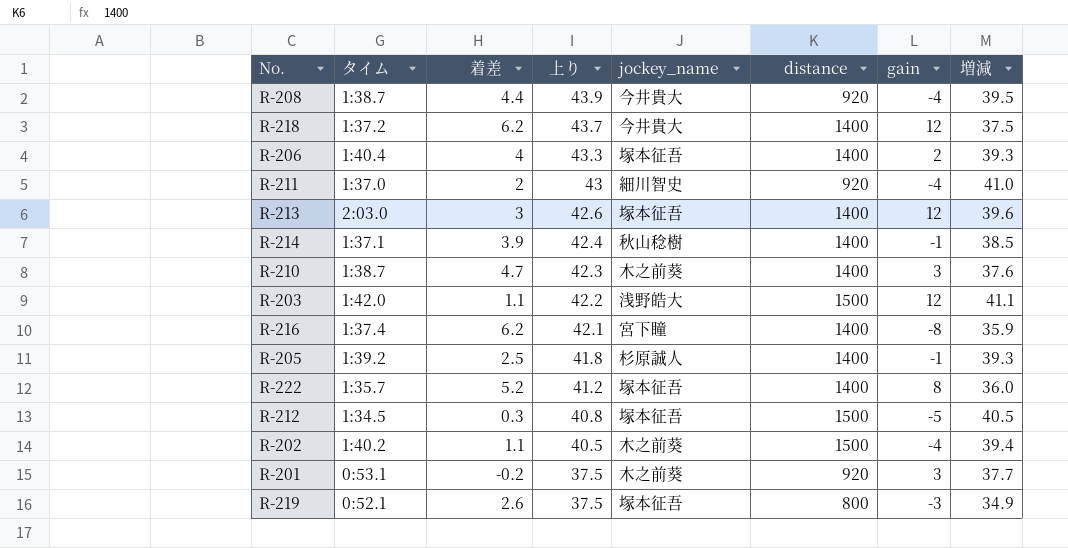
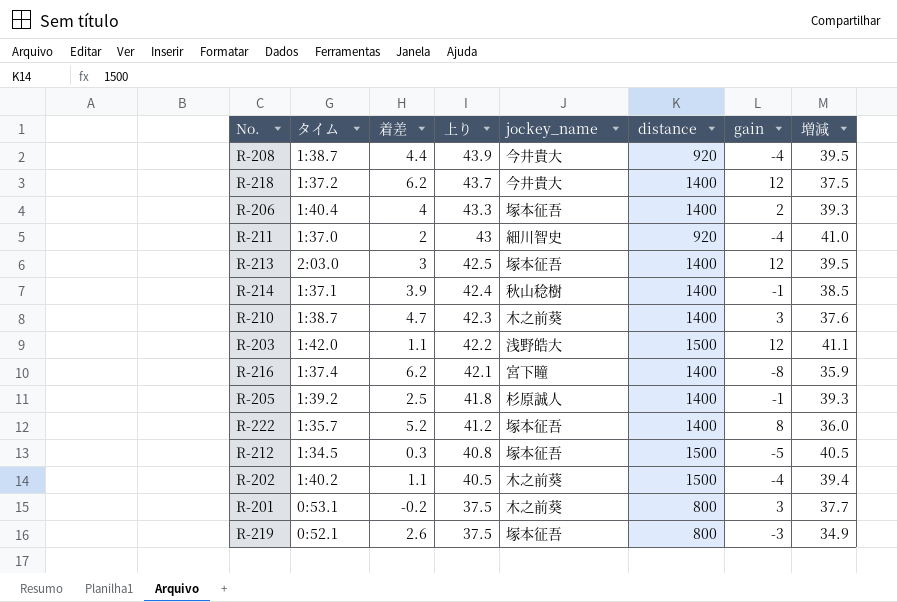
R-213 | 上り: 42.6 -> 42.5
R-213 | 増減: 39.6 -> 39.5
R-201 | distance: 920 -> 800

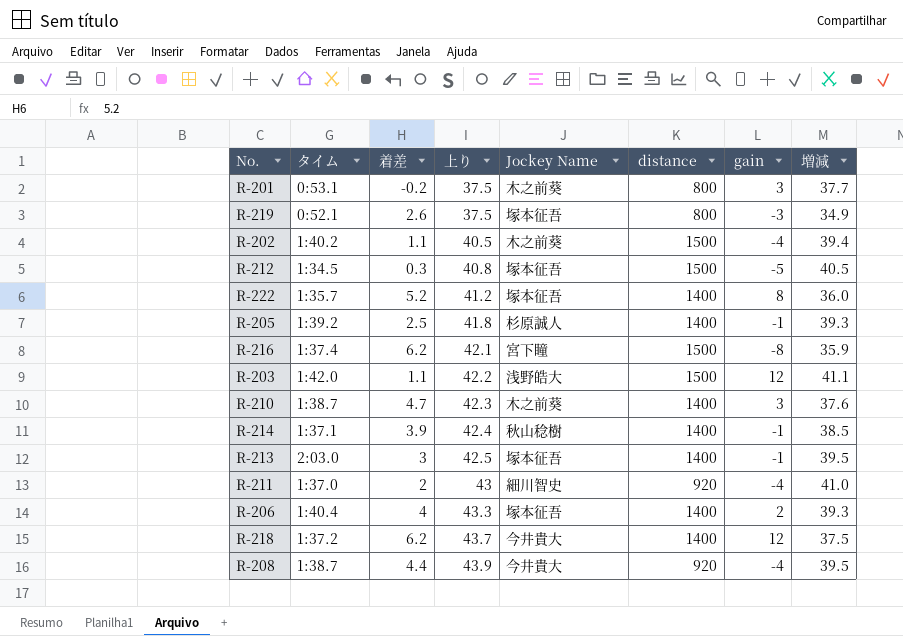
row order: 上り descending -> 上り ascending
column name: jockey_name -> Jockey Name
R-216 | distance: 1400 -> 1500
R-213 | gain: 12 -> -1

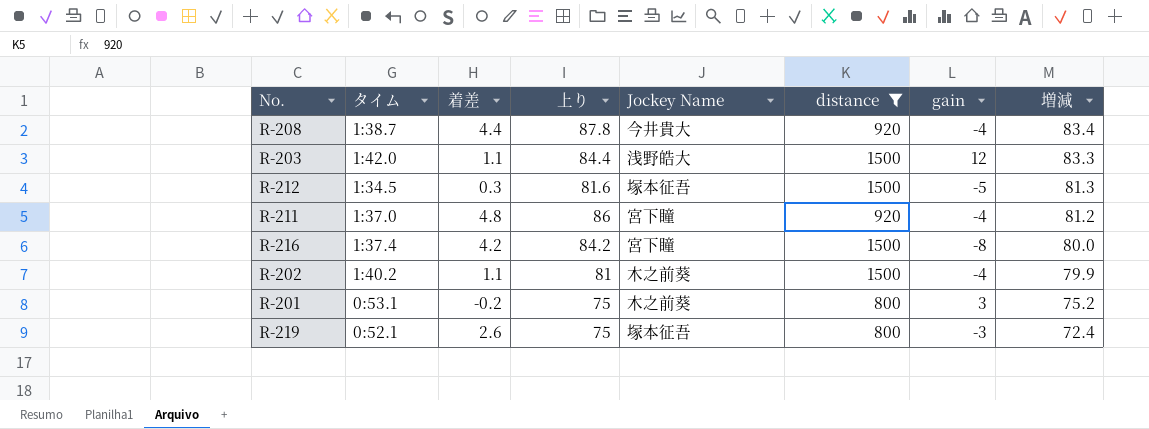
filter: none -> distance != 1400
row order: 上り ascending -> 増減 descending
R-208 | 上り: 43.9 -> 87.8
R-208 | 増減: 39.5 -> 83.4
R-203 | 上り: 42.2 -> 84.4
R-203 | 増減: 41.1 -> 83.3
R-212 | 上り: 40.8 -> 81.6
R-212 | 増減: 40.5 -> 81.3
R-211 | 着差: 2 -> 4.8
R-211 | 上り: 43 -> 86
R-211 | Jockey Name: 細川智史 -> 宮下瞳
R-211 | 増減: 41.0 -> 81.2
R-216 | 着差: 6.2 -> 4.2
R-216 | 上り: 42.1 -> 84.2
R-216 | 増減: 35.9 -> 80.0
R-202 | 上り: 40.5 -> 81
R-202 | 増減: 39.4 -> 79.9
R-201 | 上り: 37.5 -> 75
R-201 | 増減: 37.7 -> 75.2
R-219 | 上り: 37.5 -> 75
R-219 | 増減: 34.9 -> 72.4

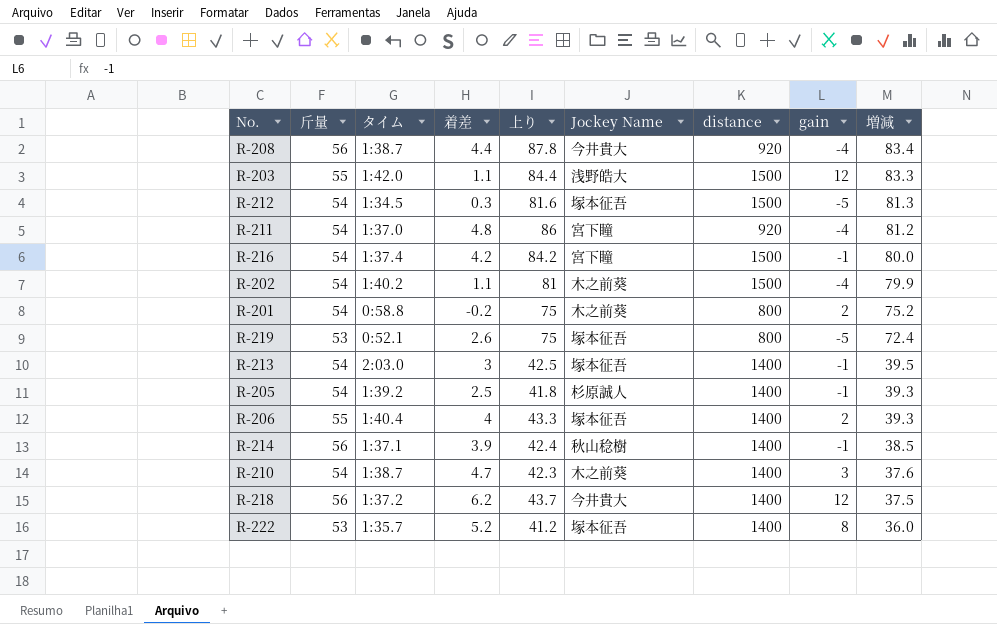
filter: distance != 1400 -> none
column 斤量 | position: none -> 2
R-216 | gain: -8 -> -1
R-201 | タイム: 0:53.1 -> 0:58.8
R-201 | gain: 3 -> 2
R-219 | gain: -3 -> -5

